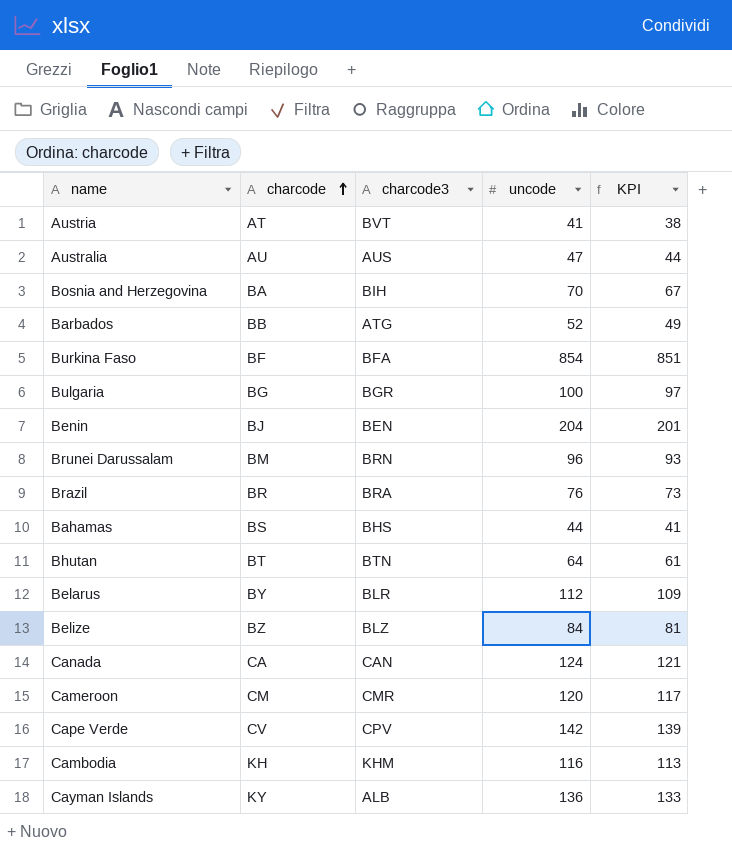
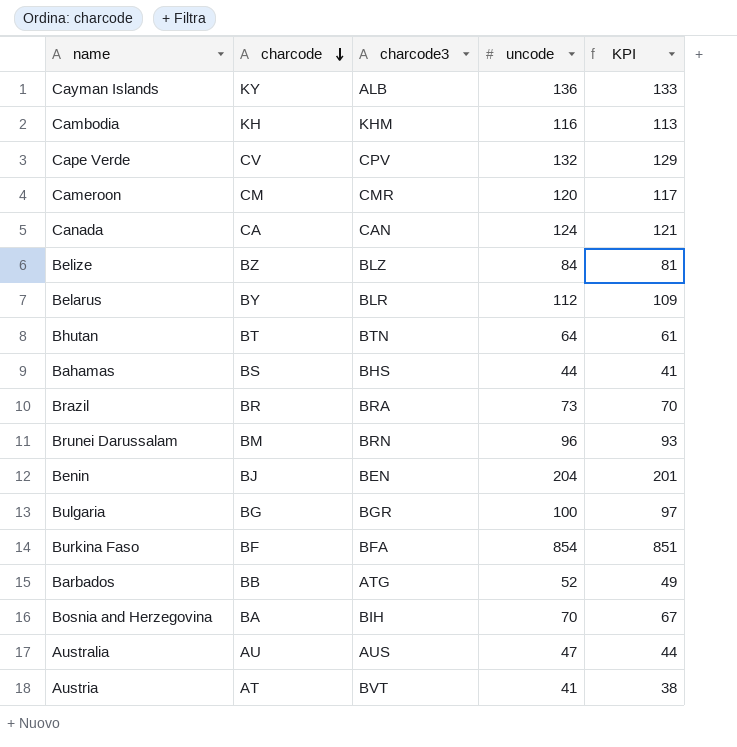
row order: charcode ascending -> charcode descending
Cape Verde | uncode: 142 -> 132
Cape Verde | KPI: 139 -> 129
Brazil | uncode: 76 -> 73
Brazil | KPI: 73 -> 70

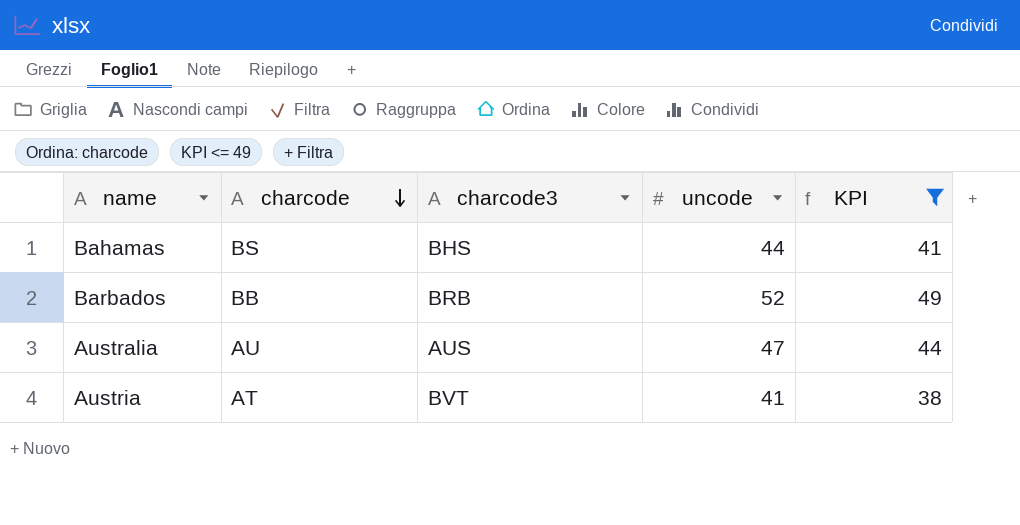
filter: none -> KPI <= 49
Barbados | charcode3: ATG -> BRB

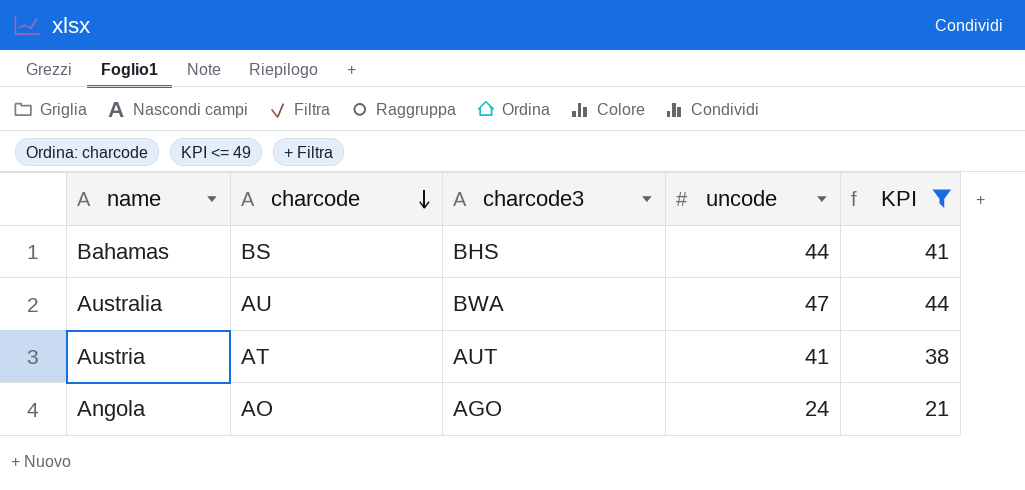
row Barbados: BB | BRB | 52 | 49 -> none
Australia | charcode3: AUS -> BWA
Austria | charcode3: BVT -> AUT
row Angola: none -> AO | AGO | 24 | 21

